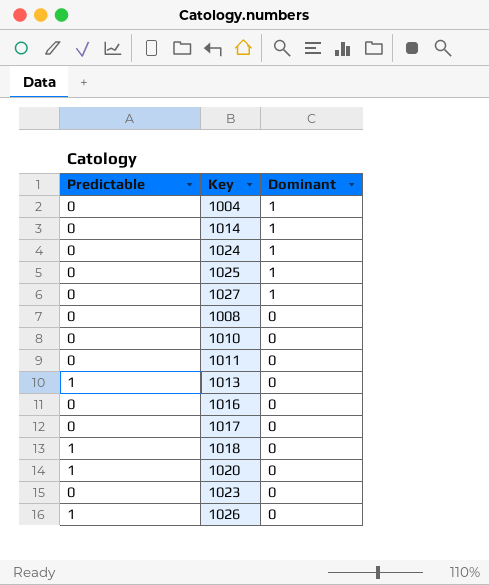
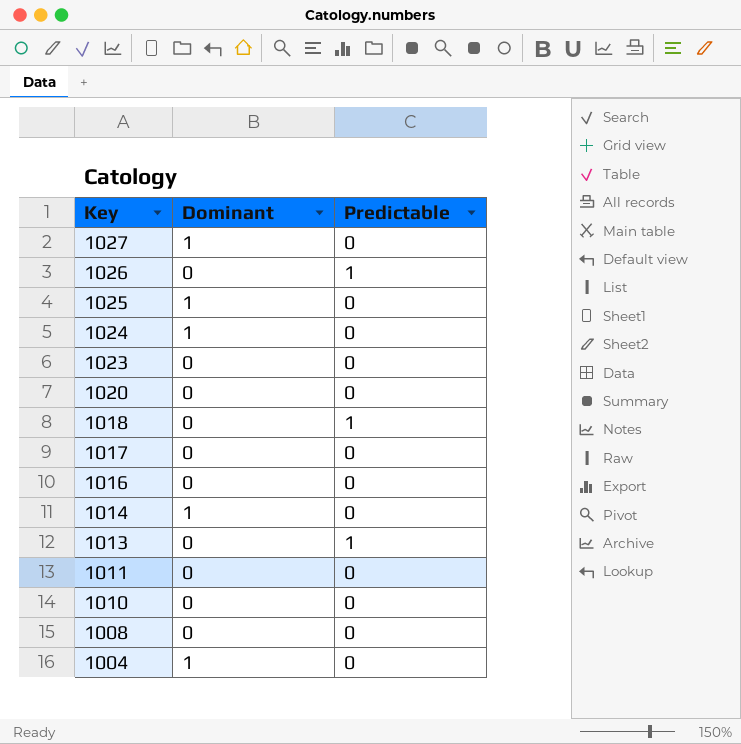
row order: Dominant descending -> Key descending
column Predictable | position: 1 -> 3
1020 | Predictable: 1 -> 0

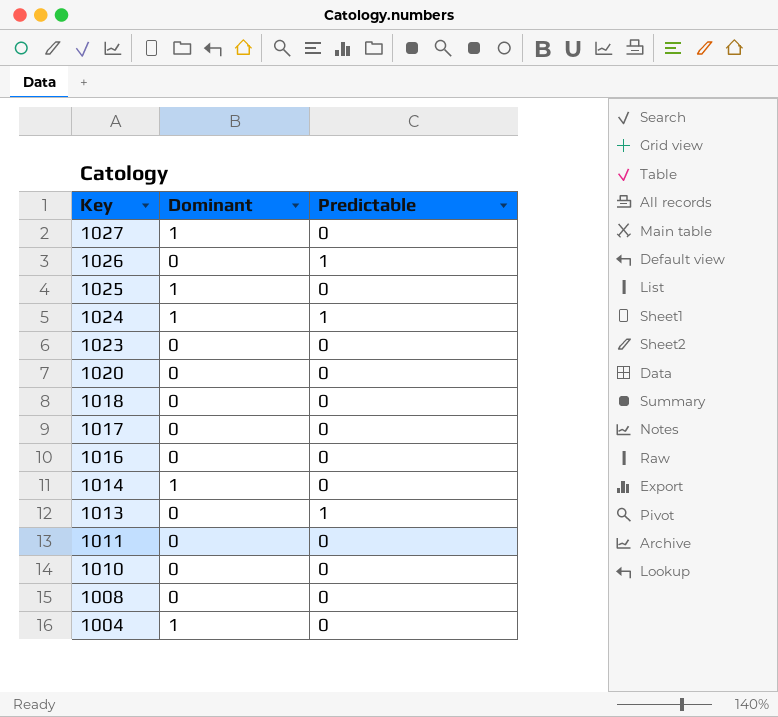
1024 | Predictable: 0 -> 1
1018 | Predictable: 1 -> 0

